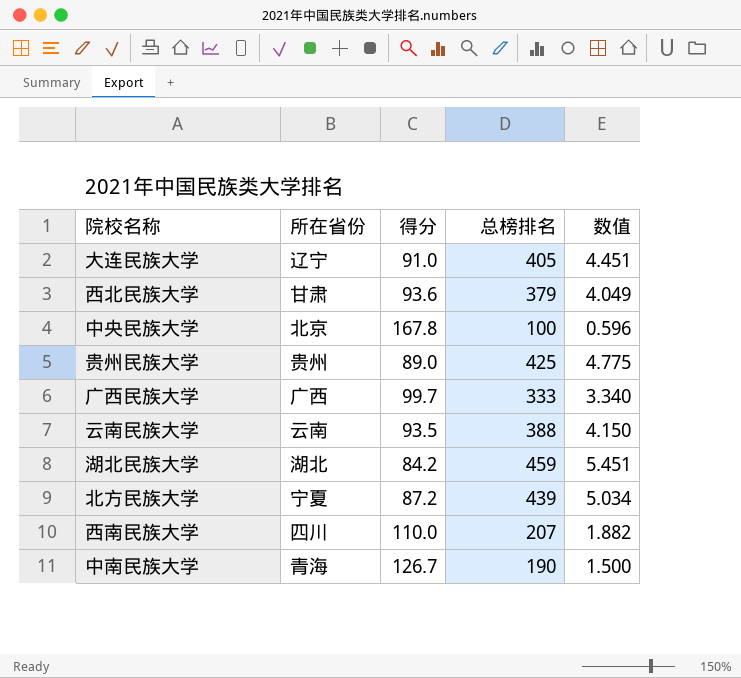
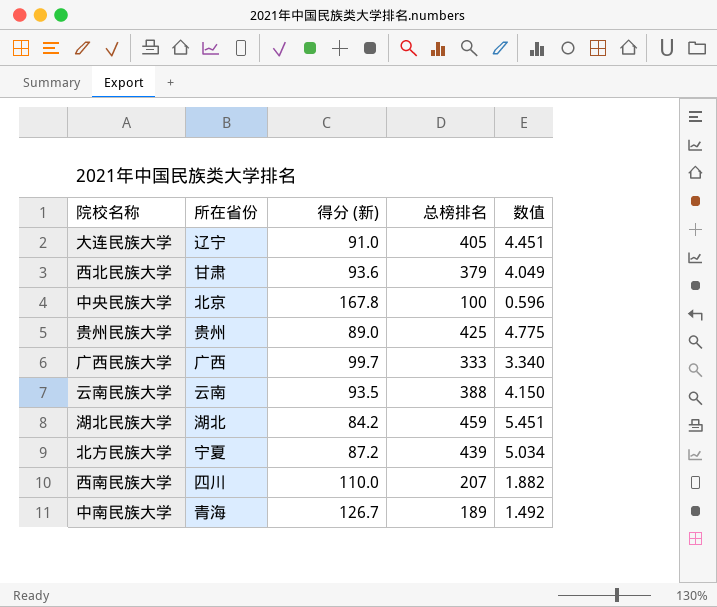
column name: 得分 -> 得分 (新)
中南民族大学 | 总榜排名: 190 -> 189
中南民族大学 | 数值: 1.500 -> 1.492

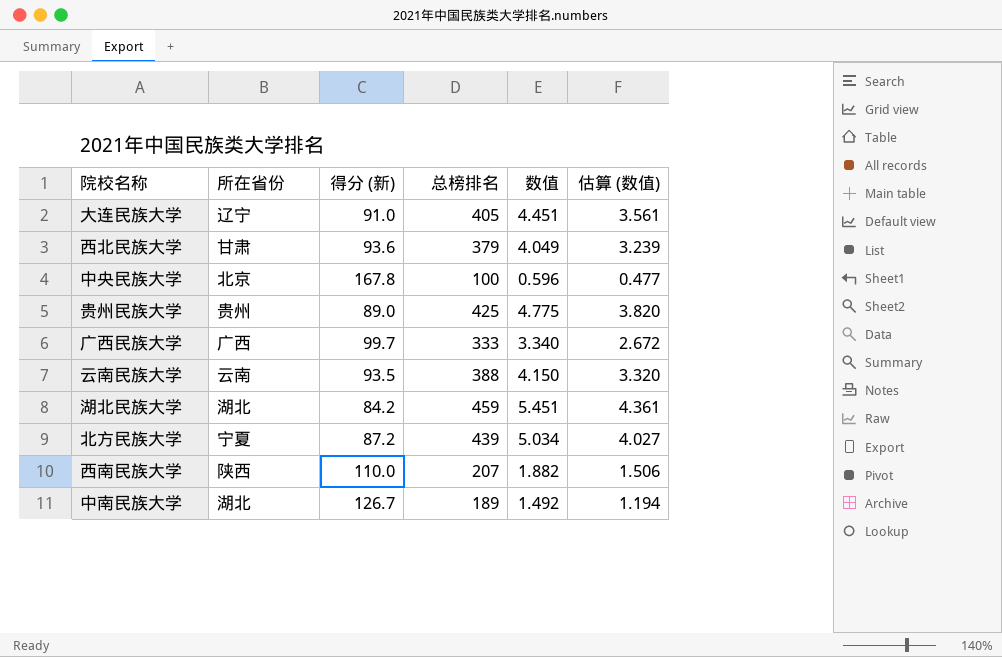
column 估算 (数值) | formula: none -> [数值] * 0.8
西南民族大学 | 所在省份: 四川 -> 陕西
中南民族大学 | 所在省份: 青海 -> 湖北

